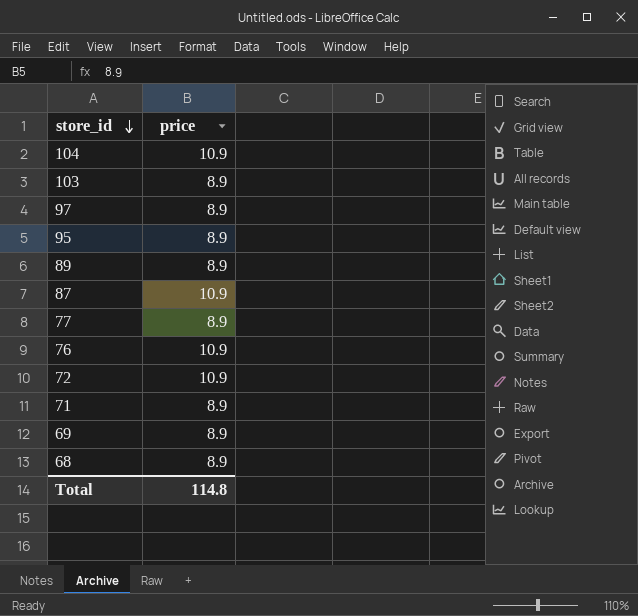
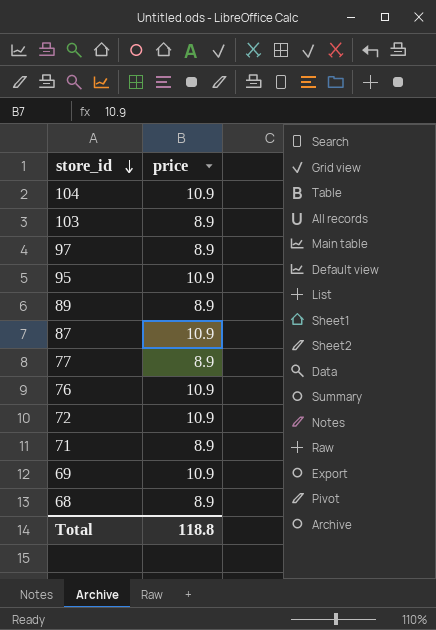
95 | price: 8.9 -> 10.9
69 | price: 8.9 -> 10.9
Total | price: 114.8 -> 118.8

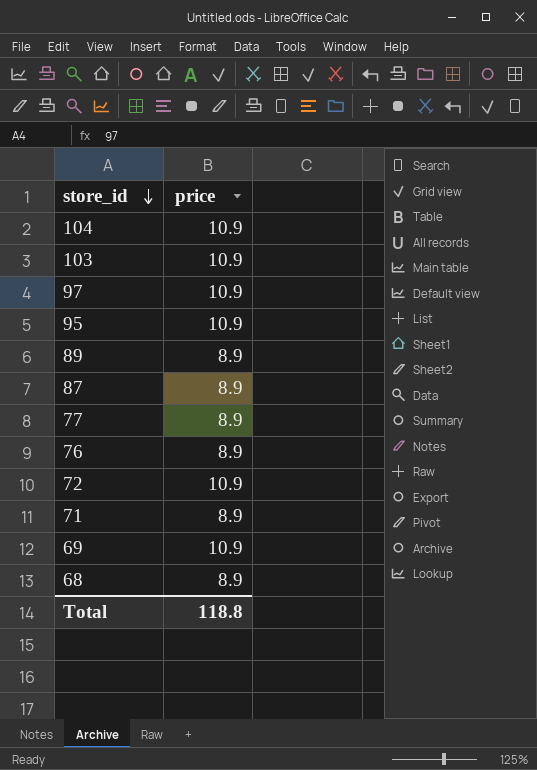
103 | price: 8.9 -> 10.9
97 | price: 8.9 -> 10.9
87 | price: 10.9 -> 8.9
76 | price: 10.9 -> 8.9

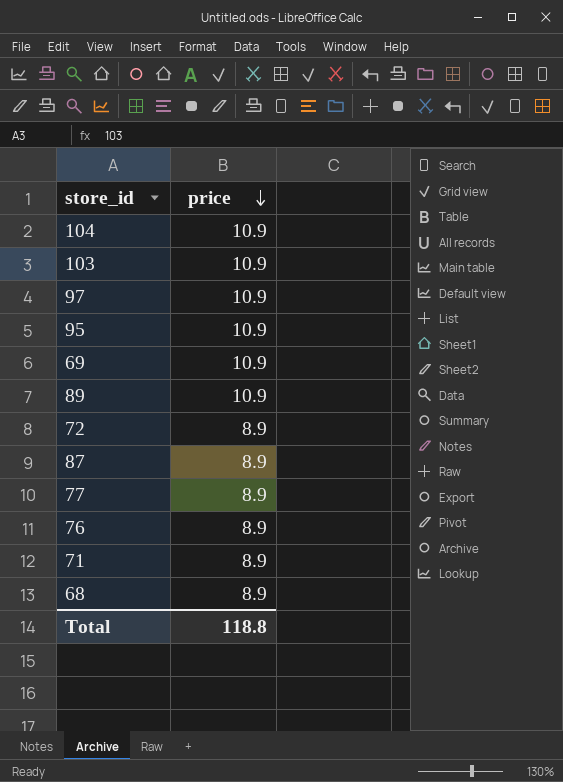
row order: store_id descending -> price descending
89 | price: 8.9 -> 10.9
72 | price: 10.9 -> 8.9

